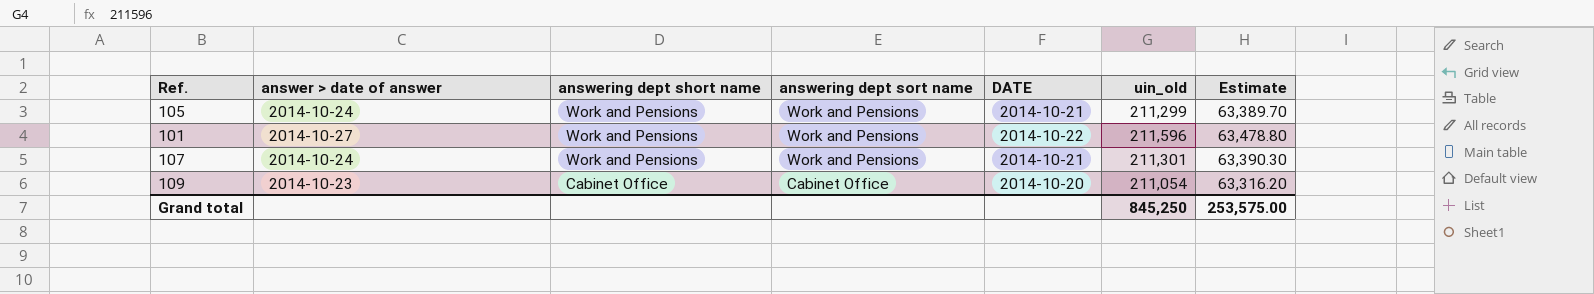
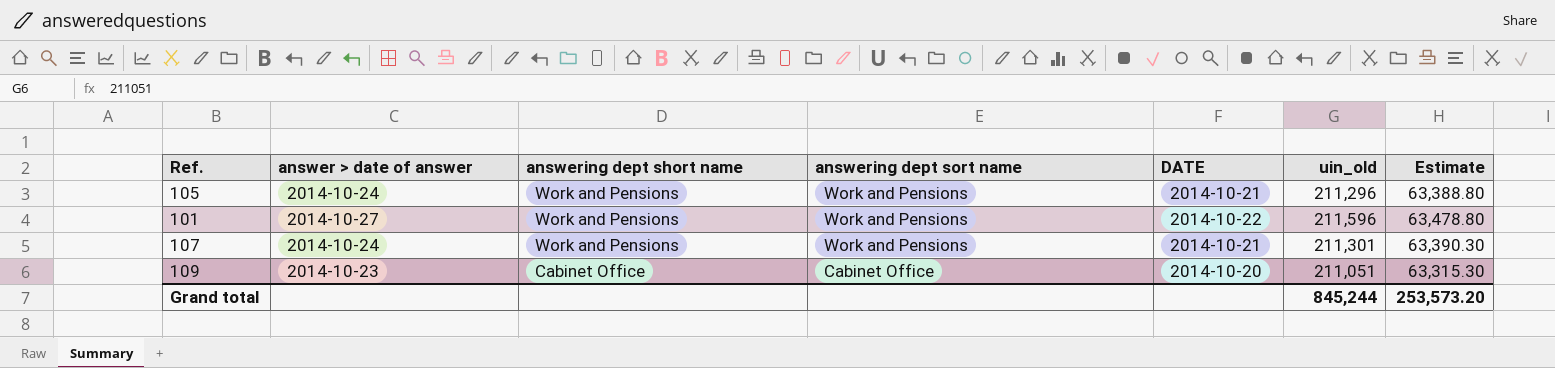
105 | uin_old: 211,299 -> 211,296
105 | Estimate: 63,389.70 -> 63,388.80
109 | uin_old: 211,054 -> 211,051
109 | Estimate: 63,316.20 -> 63,315.30
Grand total | uin_old: 845,250 -> 845,244
Grand total | Estimate: 253,575.00 -> 253,573.20

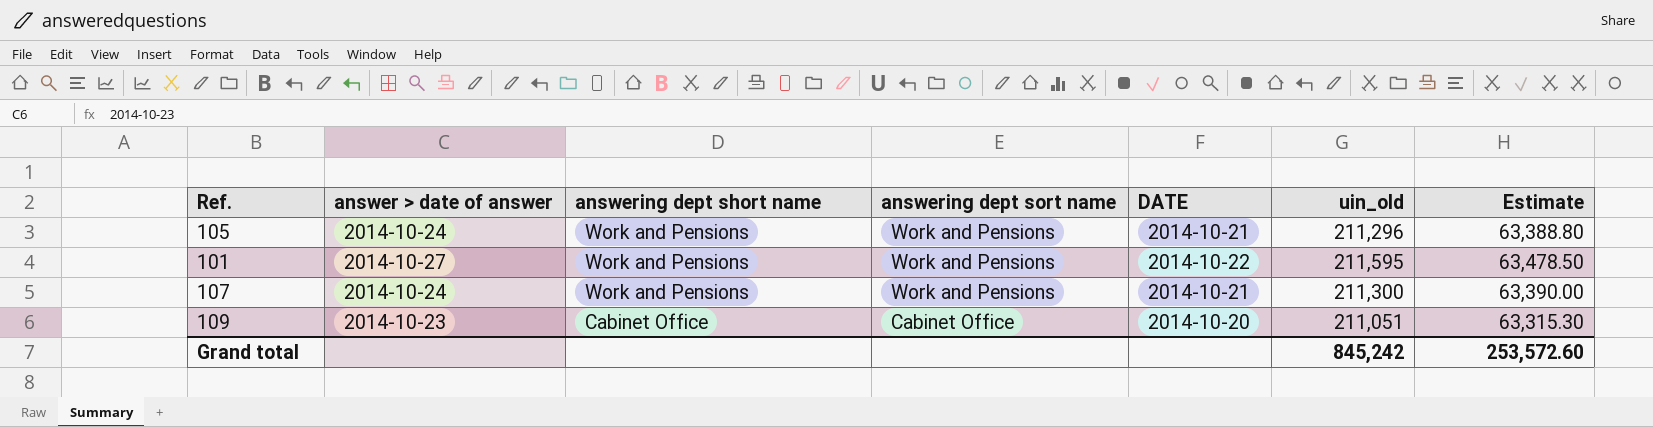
101 | uin_old: 211,596 -> 211,595
101 | Estimate: 63,478.80 -> 63,478.50
107 | uin_old: 211,301 -> 211,300
107 | Estimate: 63,390.30 -> 63,390.00
Grand total | uin_old: 845,244 -> 845,242
Grand total | Estimate: 253,573.20 -> 253,572.60

